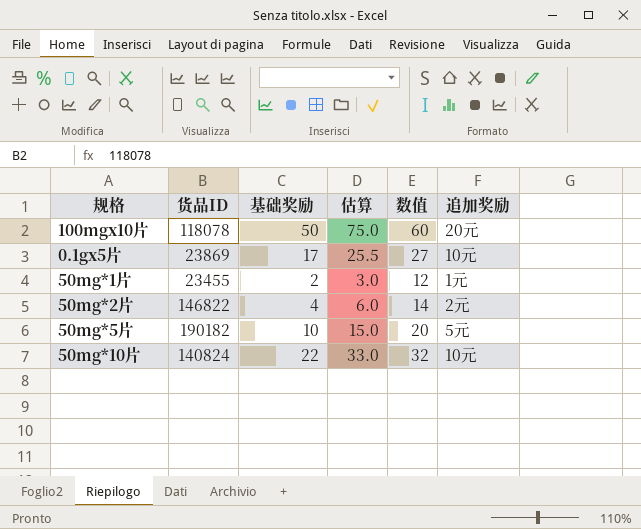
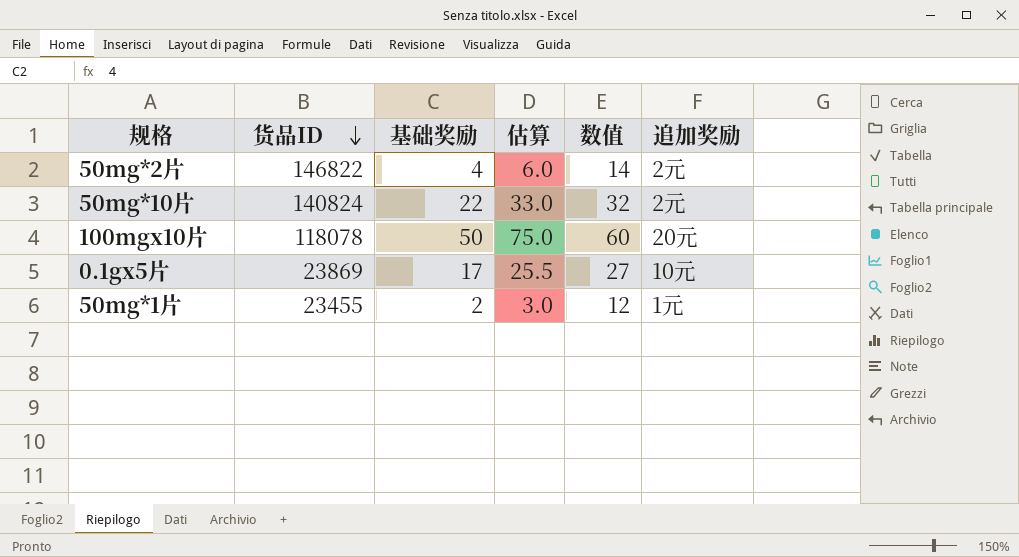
row order: none -> 货品ID descending
row 50mg*5片: 190182 | 10 | 15.0 | 20 | 5元 -> none
50mg*10片 | 追加奖励: 10元 -> 2元

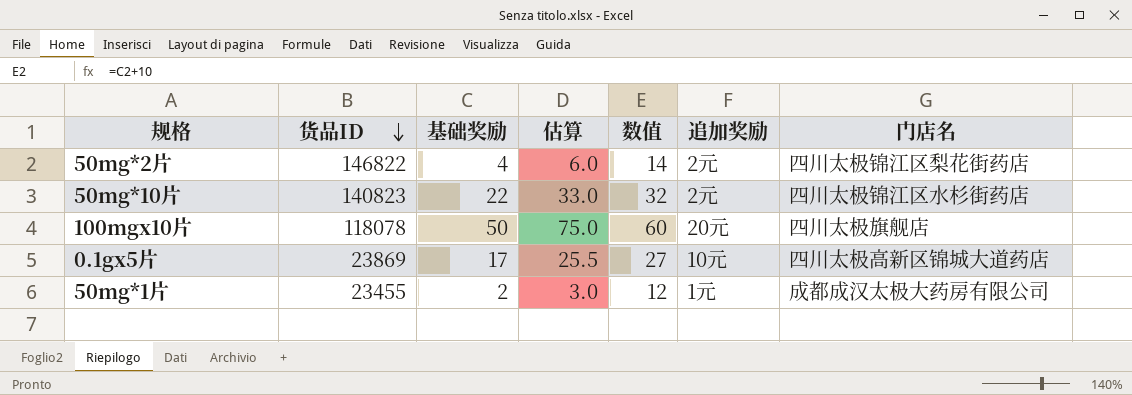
column 门店名 | position: none -> 7
50mg*10片 | 货品ID: 140824 -> 140823

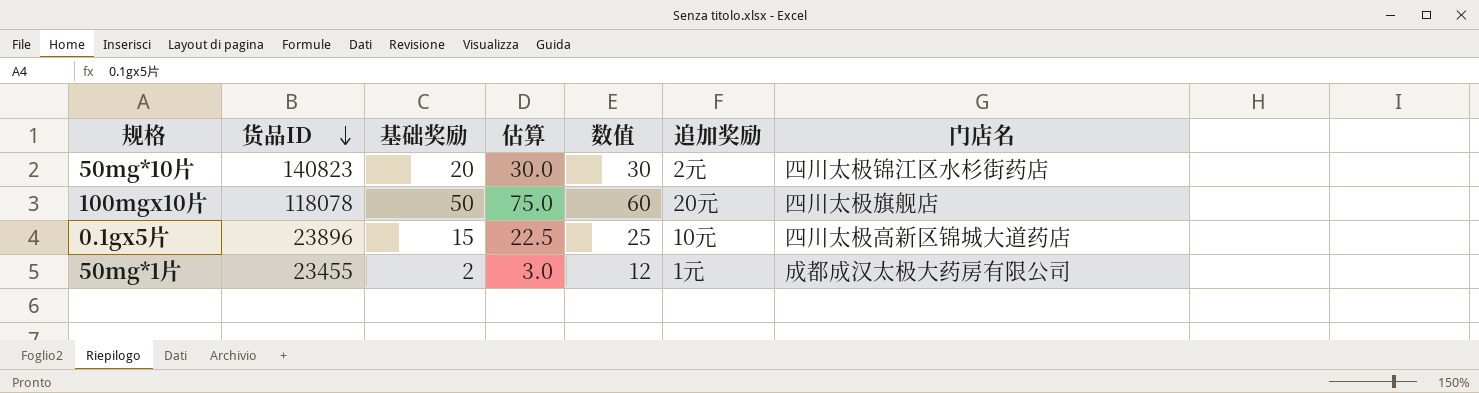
row 50mg*2片: 146822 | 4 | 6.0 | 14 | 2元 | 四川太极锦江区梨花街药店 -> none
50mg*10片 | 基础奖励: 22 -> 20
50mg*10片 | 估算: 33.0 -> 30.0
50mg*10片 | 数值: 32 -> 30
0.1gx5片 | 货品ID: 23869 -> 23896
0.1gx5片 | 基础奖励: 17 -> 15
0.1gx5片 | 估算: 25.5 -> 22.5
0.1gx5片 | 数值: 27 -> 25

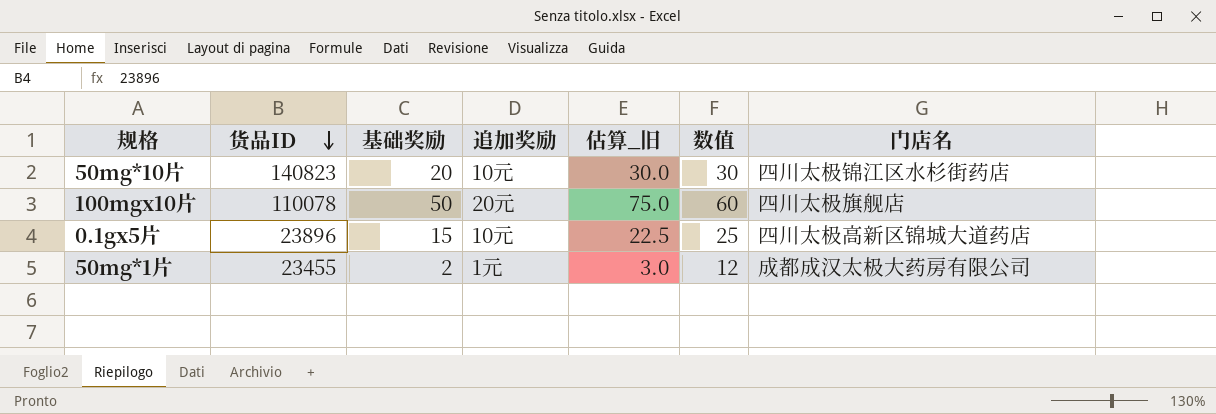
column 追加奖励 | position: 6 -> 4
column name: 估算 -> 估算_旧
50mg*10片 | 追加奖励: 2元 -> 10元
100mgx10片 | 货品ID: 118078 -> 110078

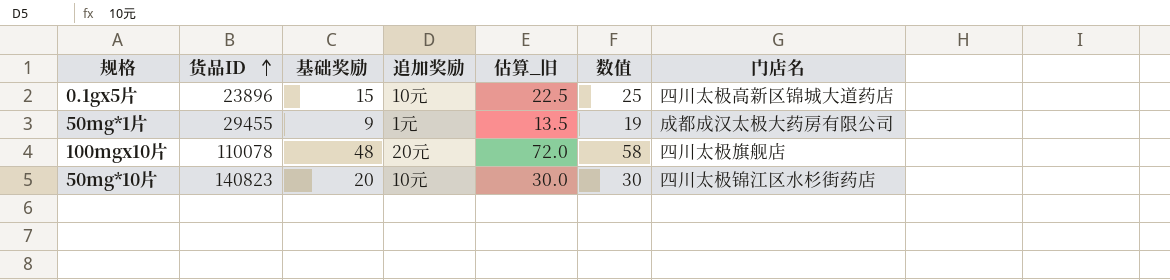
row order: 货品ID descending -> 货品ID ascending
50mg*1片 | 货品ID: 23455 -> 29455
50mg*1片 | 基础奖励: 2 -> 9
50mg*1片 | 估算_旧: 3.0 -> 13.5
50mg*1片 | 数值: 12 -> 19
100mgx10片 | 基础奖励: 50 -> 48
100mgx10片 | 估算_旧: 75.0 -> 72.0
100mgx10片 | 数值: 60 -> 58

